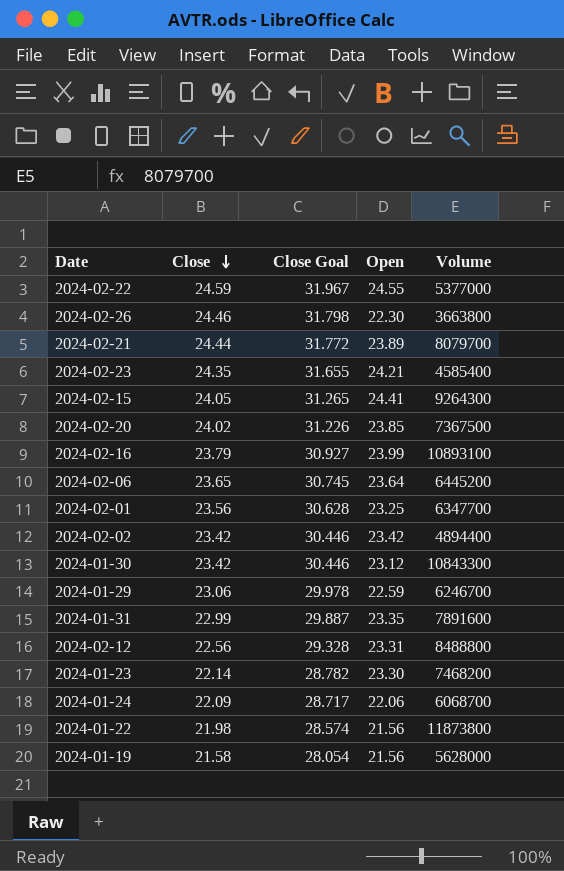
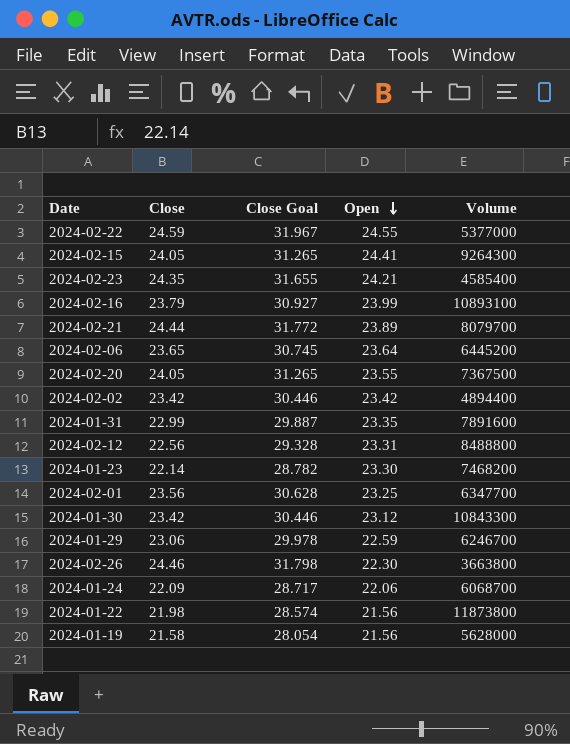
row order: Close descending -> Open descending
2024-02-20 | Close: 24.02 -> 24.05
2024-02-20 | Close Goal: 31.226 -> 31.265
2024-02-20 | Open: 23.85 -> 23.55

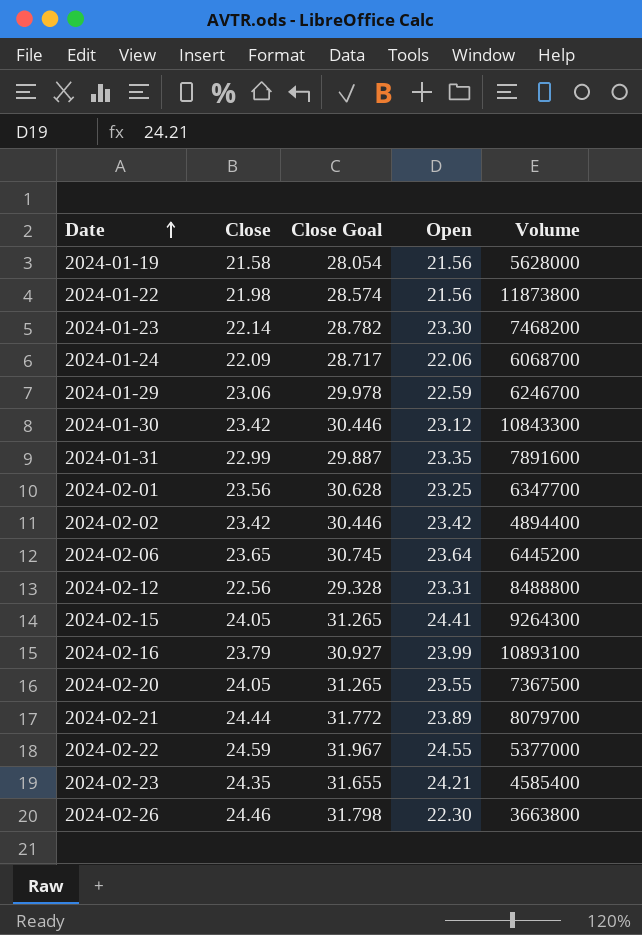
row order: Open descending -> Date ascending

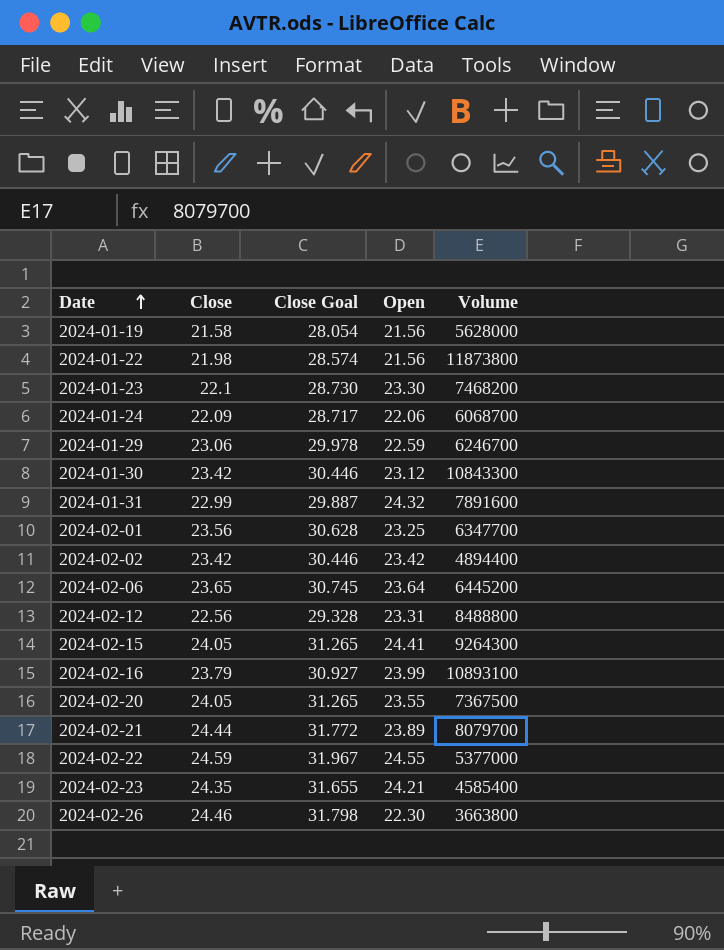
2024-01-23 | Close: 22.14 -> 22.1
2024-01-23 | Close Goal: 28.782 -> 28.730
2024-01-31 | Open: 23.35 -> 24.32

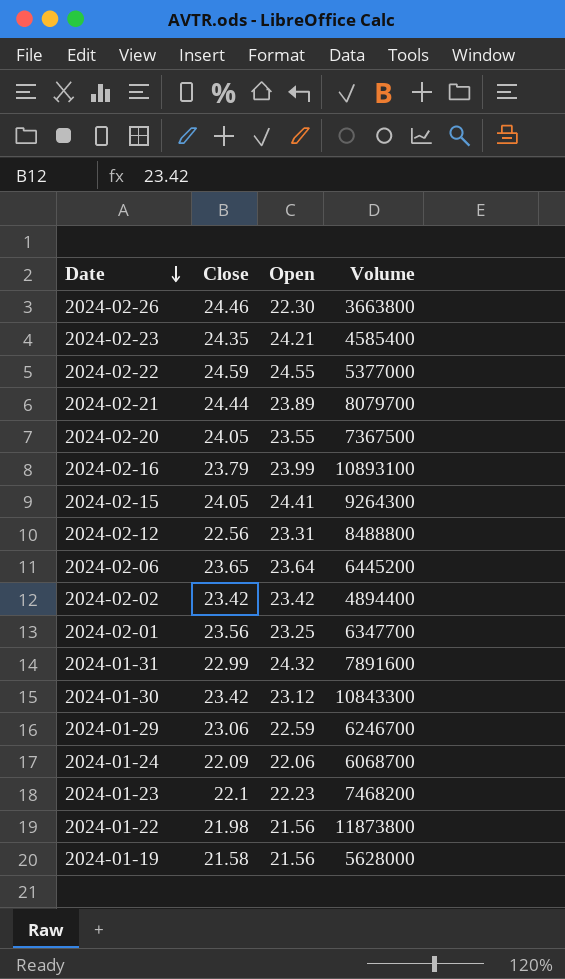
row order: Date ascending -> Date descending
column Close Goal | formula: [Close] * 1.3 -> none
2024-01-23 | Open: 23.30 -> 22.23

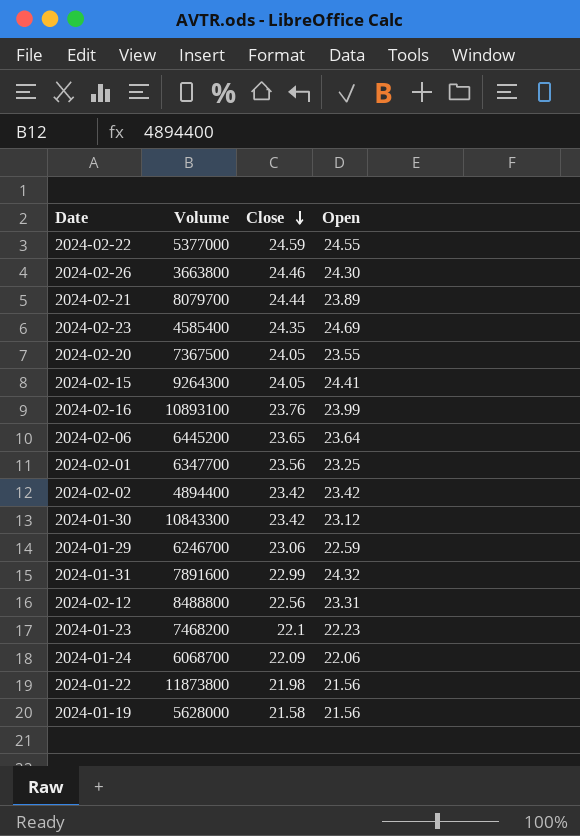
row order: Date descending -> Close descending
column Volume | position: 4 -> 2
2024-02-26 | Open: 22.30 -> 24.30
2024-02-23 | Open: 24.21 -> 24.69
2024-02-16 | Close: 23.79 -> 23.76

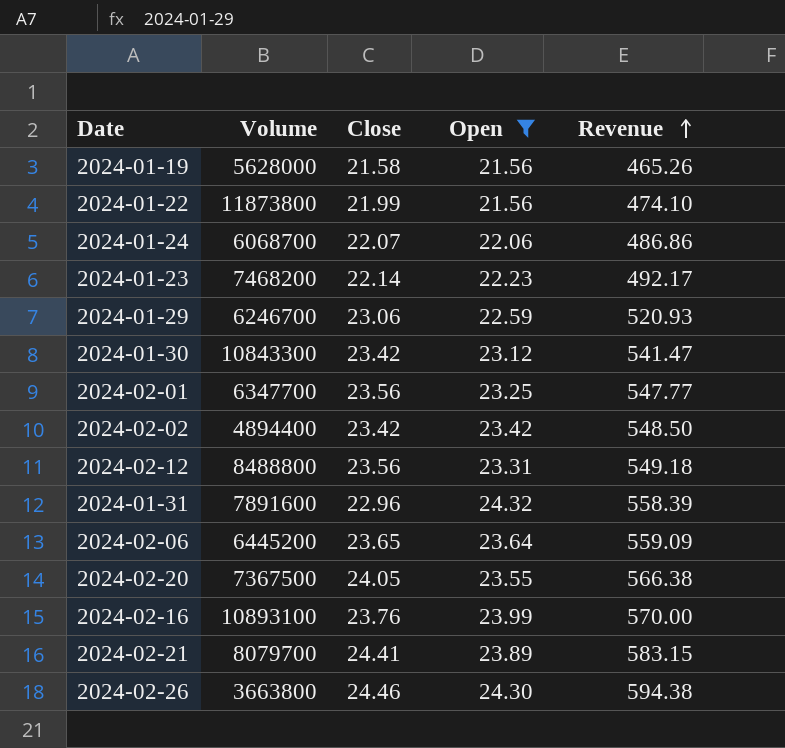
filter: none -> Open <= 24.32
row order: Close descending -> Revenue ascending
column Revenue | formula: none -> [Close] * [Open]
2024-01-22 | Close: 21.98 -> 21.99
2024-01-24 | Close: 22.09 -> 22.07
2024-01-23 | Close: 22.1 -> 22.14
2024-02-12 | Close: 22.56 -> 23.56
2024-01-31 | Close: 22.99 -> 22.96
2024-02-21 | Close: 24.44 -> 24.41

